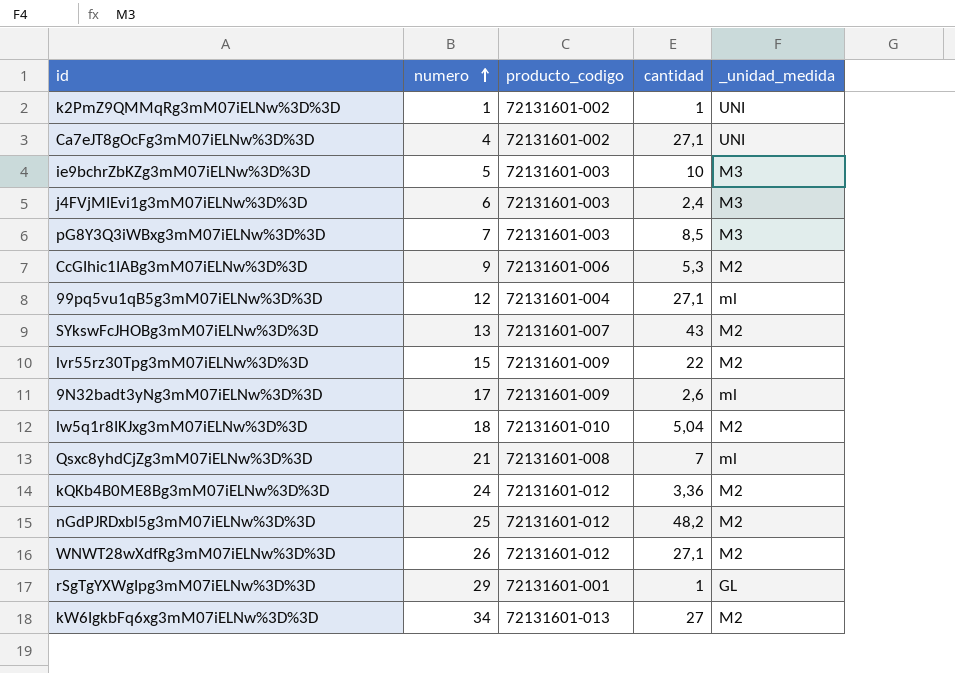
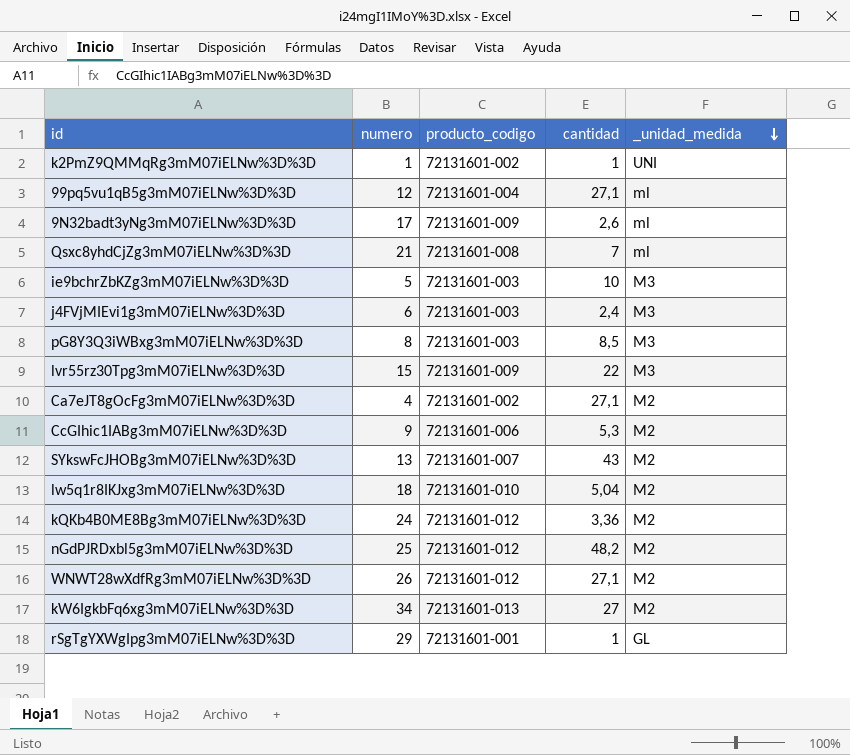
row order: numero ascending -> _unidad_medida descending
pG8Y3Q3iWBxg3mM07iELNw%3D%3D | numero: 7 -> 8
lvr55rz30Tpg3mM07iELNw%3D%3D | _unidad_medida: M2 -> M3
Ca7eJT8gOcFg3mM07iELNw%3D%3D | _unidad_medida: UNI -> M2

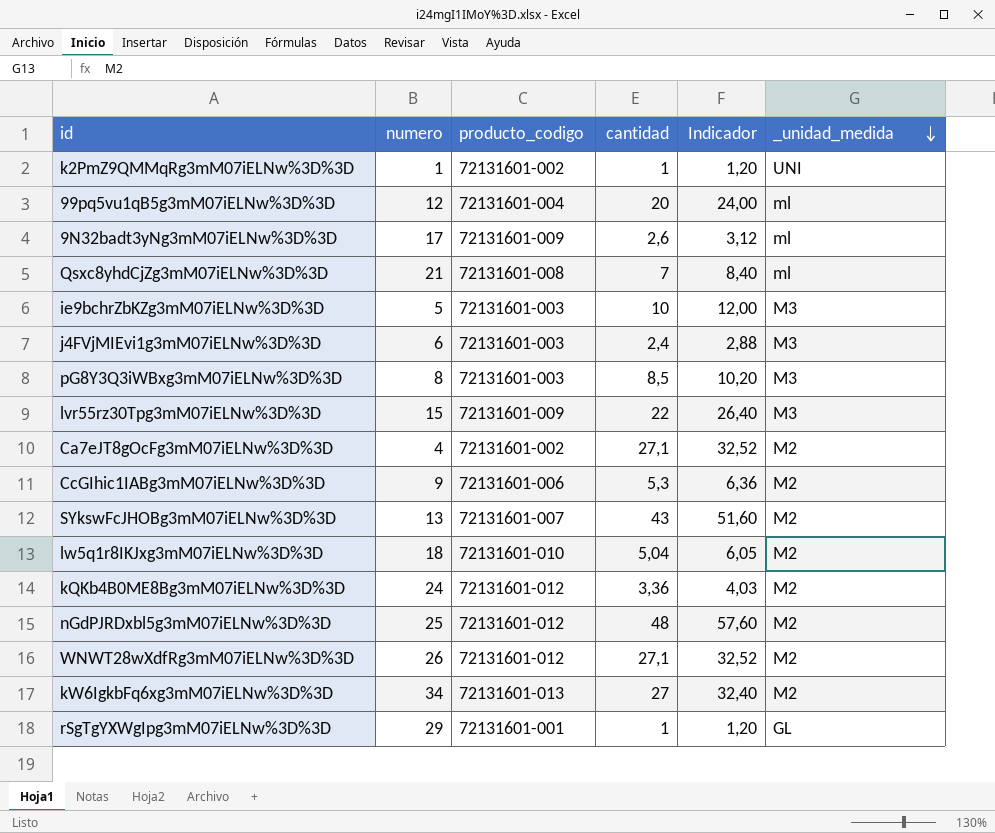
column Indicador | formula: none -> [cantidad] * 1,2
99pq5vu1qB5g3mM07iELNw%3D%3D | cantidad: 27,1 -> 20
nGdPJRDxbl5g3mM07iELNw%3D%3D | cantidad: 48,2 -> 48

